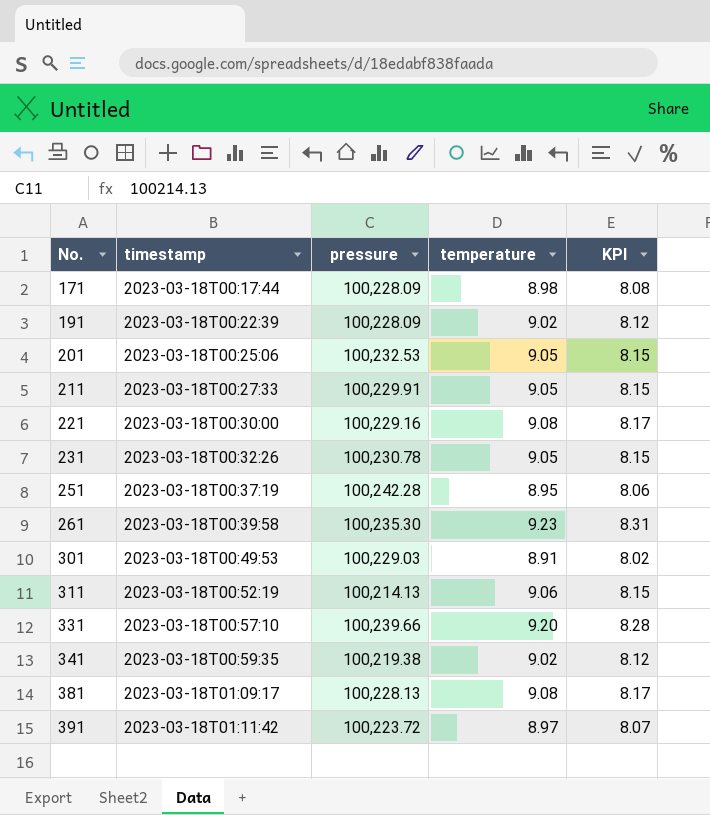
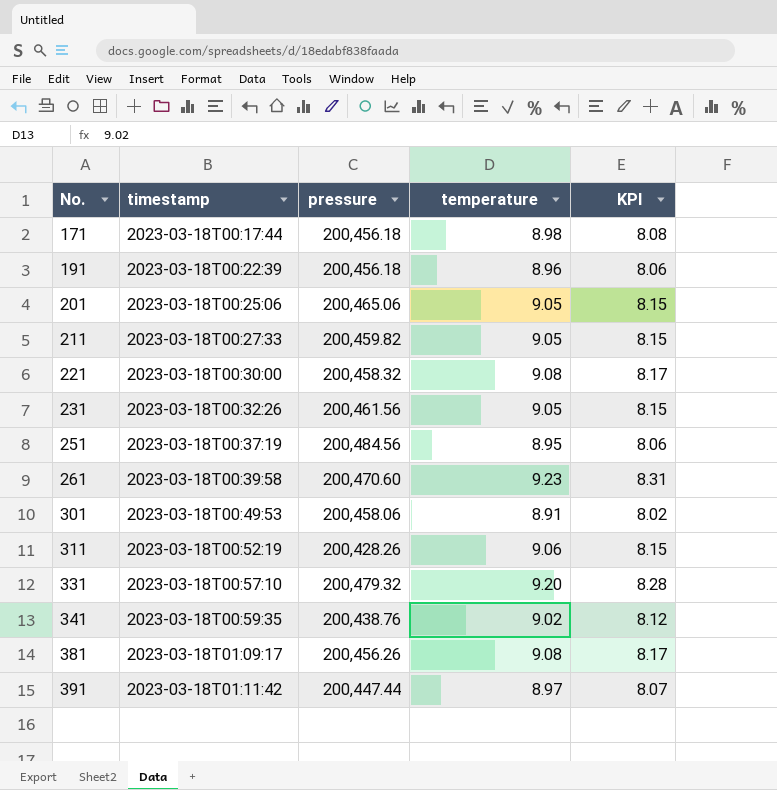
171 | pressure: 100,228.09 -> 200,456.18
191 | pressure: 100,228.09 -> 200,456.18
191 | temperature: 9.02 -> 8.96
191 | KPI: 8.12 -> 8.06
201 | pressure: 100,232.53 -> 200,465.06
211 | pressure: 100,229.91 -> 200,459.82
221 | pressure: 100,229.16 -> 200,458.32
231 | pressure: 100,230.78 -> 200,461.56
251 | pressure: 100,242.28 -> 200,484.56
261 | pressure: 100,235.30 -> 200,470.60
301 | pressure: 100,229.03 -> 200,458.06
311 | pressure: 100,214.13 -> 200,428.26
331 | pressure: 100,239.66 -> 200,479.32
341 | pressure: 100,219.38 -> 200,438.76
381 | pressure: 100,228.13 -> 200,456.26
391 | pressure: 100,223.72 -> 200,447.44

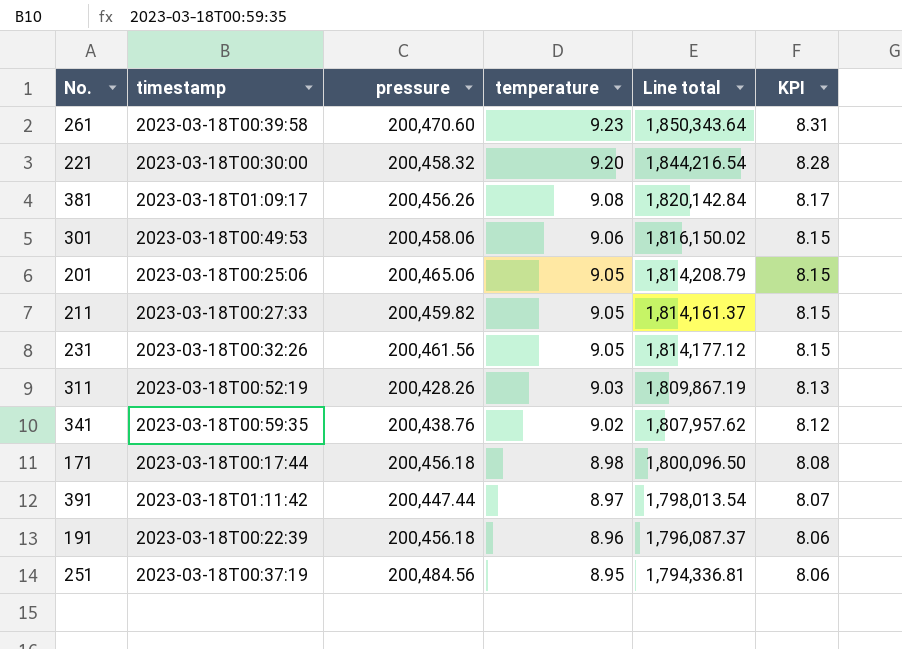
row order: No. ascending -> temperature descending
column Line total | formula: none -> [pressure] * [temperature]
row 331: 2023-03-18T00:57:10 | 200,479.32 | 9.20 | 8.28 -> none
221 | temperature: 9.08 -> 9.20
221 | KPI: 8.17 -> 8.28
301 | temperature: 8.91 -> 9.06
301 | KPI: 8.02 -> 8.15
311 | temperature: 9.06 -> 9.03
311 | KPI: 8.15 -> 8.13

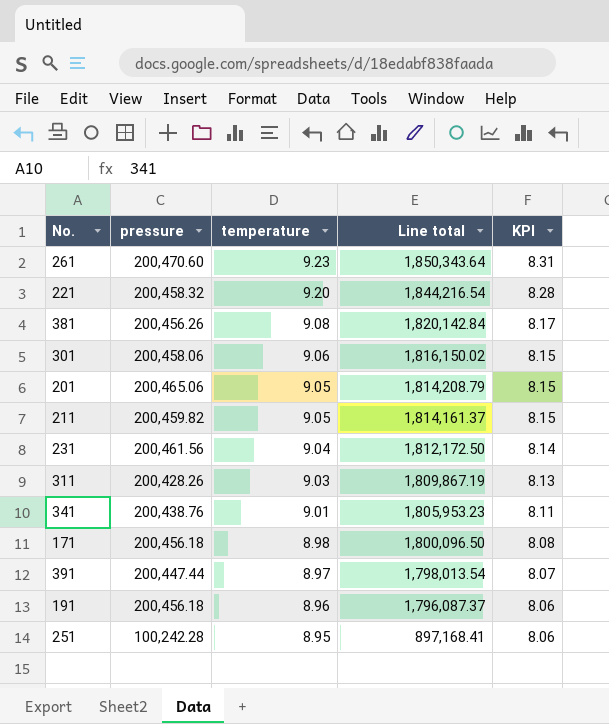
column timestamp | position: 2 -> none
231 | temperature: 9.05 -> 9.04
231 | Line total: 1,814,177.12 -> 1,812,172.50
231 | KPI: 8.15 -> 8.14
341 | temperature: 9.02 -> 9.01
341 | Line total: 1,807,957.62 -> 1,805,953.23
341 | KPI: 8.12 -> 8.11
251 | pressure: 200,484.56 -> 100,242.28
251 | Line total: 1,794,336.81 -> 897,168.41

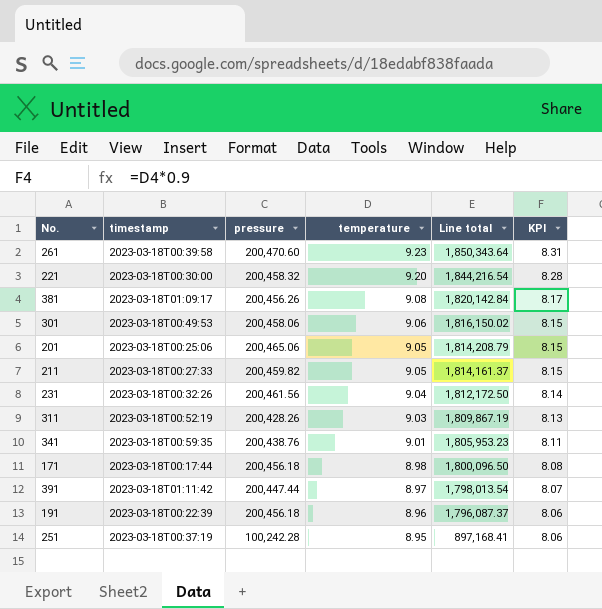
column timestamp | position: none -> 2

